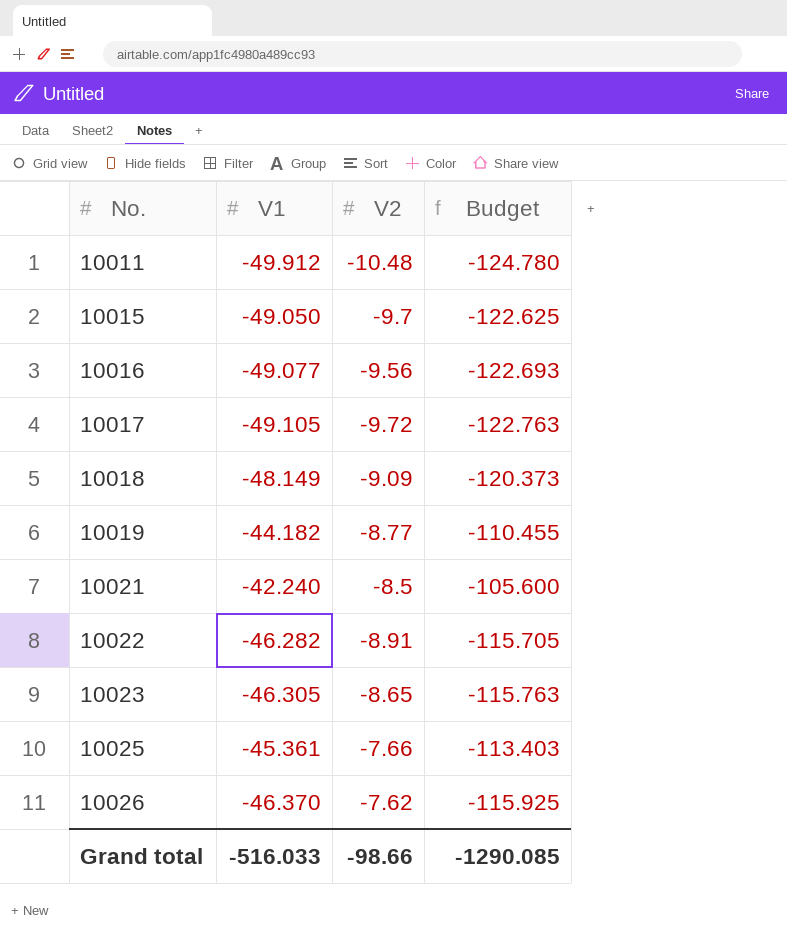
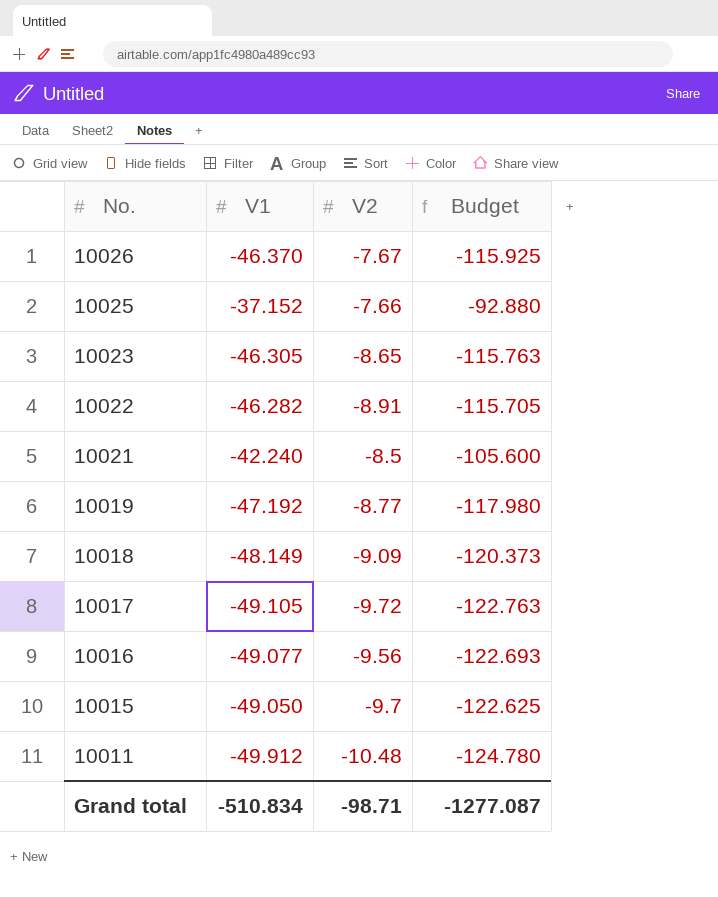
row order: No. ascending -> No. descending
10026 | V2: -7.62 -> -7.67
10025 | V1: -45.361 -> -37.152
10025 | Budget: -113.403 -> -92.880
10019 | V1: -44.182 -> -47.192
10019 | Budget: -110.455 -> -117.980
Grand total | V1: -516.033 -> -510.834
Grand total | V2: -98.66 -> -98.71
Grand total | Budget: -1290.085 -> -1277.087

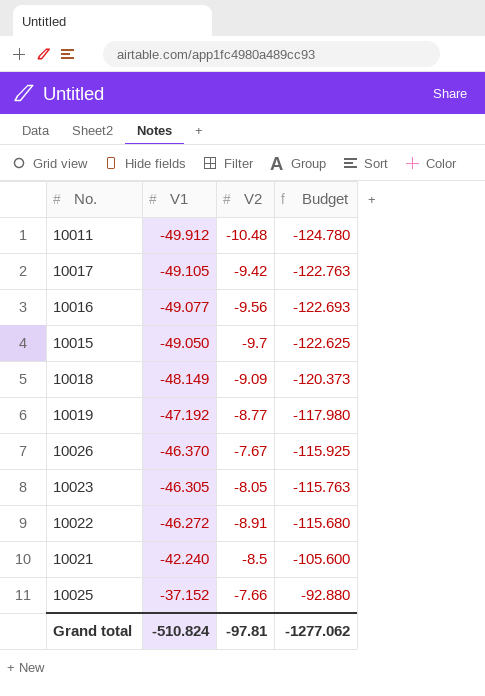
row order: No. descending -> V1 ascending
10017 | V2: -9.72 -> -9.42
10023 | V2: -8.65 -> -8.05
10022 | V1: -46.282 -> -46.272
10022 | Budget: -115.705 -> -115.680
Grand total | V1: -510.834 -> -510.824
Grand total | V2: -98.71 -> -97.81
Grand total | Budget: -1277.087 -> -1277.062

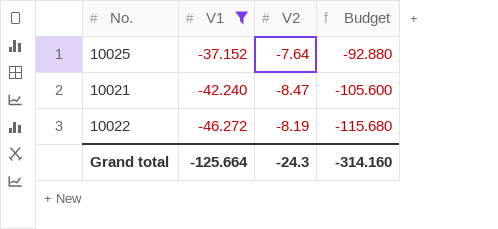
filter: none -> V1 >= -46.272
row order: V1 ascending -> V1 descending
10025 | V2: -7.66 -> -7.64
10021 | V2: -8.5 -> -8.47
10022 | V2: -8.91 -> -8.19
Grand total | V1: -510.824 -> -125.664
Grand total | V2: -97.81 -> -24.3
Grand total | Budget: -1277.062 -> -314.160

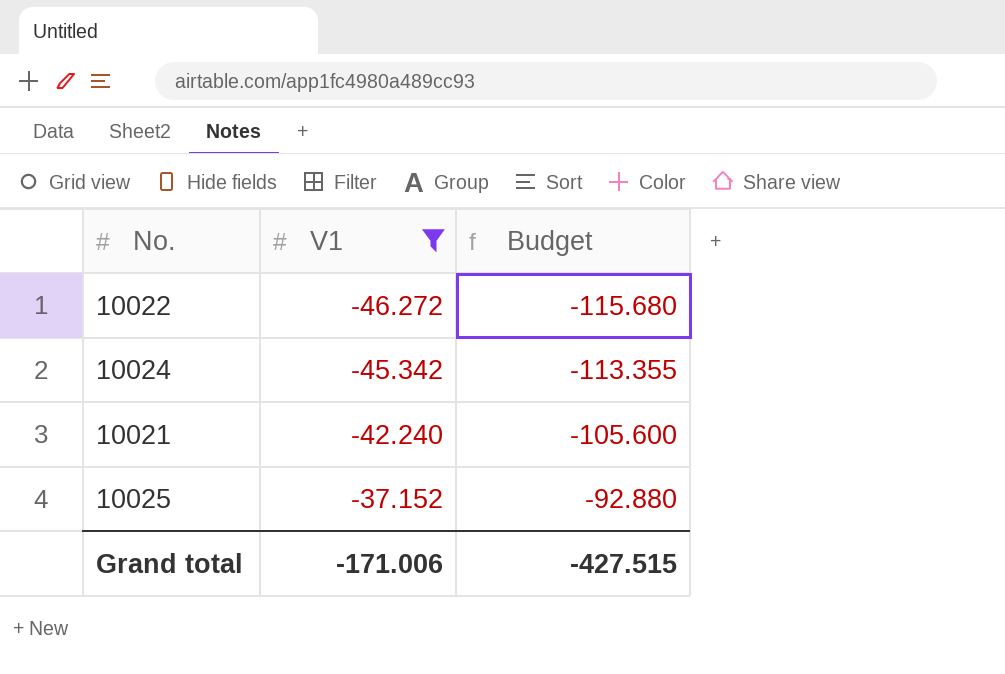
row order: V1 descending -> V1 ascending
column V2 | position: 3 -> none
row 10024: none -> -45.342 | -113.355
Grand total | V1: -125.664 -> -171.006
Grand total | Budget: -314.160 -> -427.515

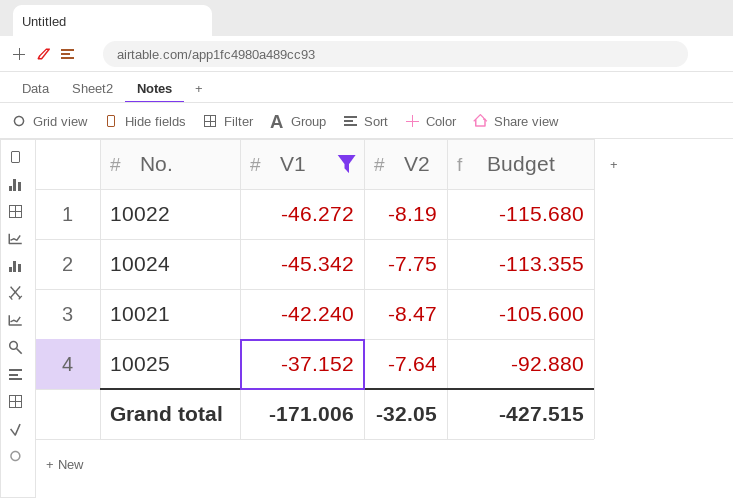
column V2 | position: none -> 3

